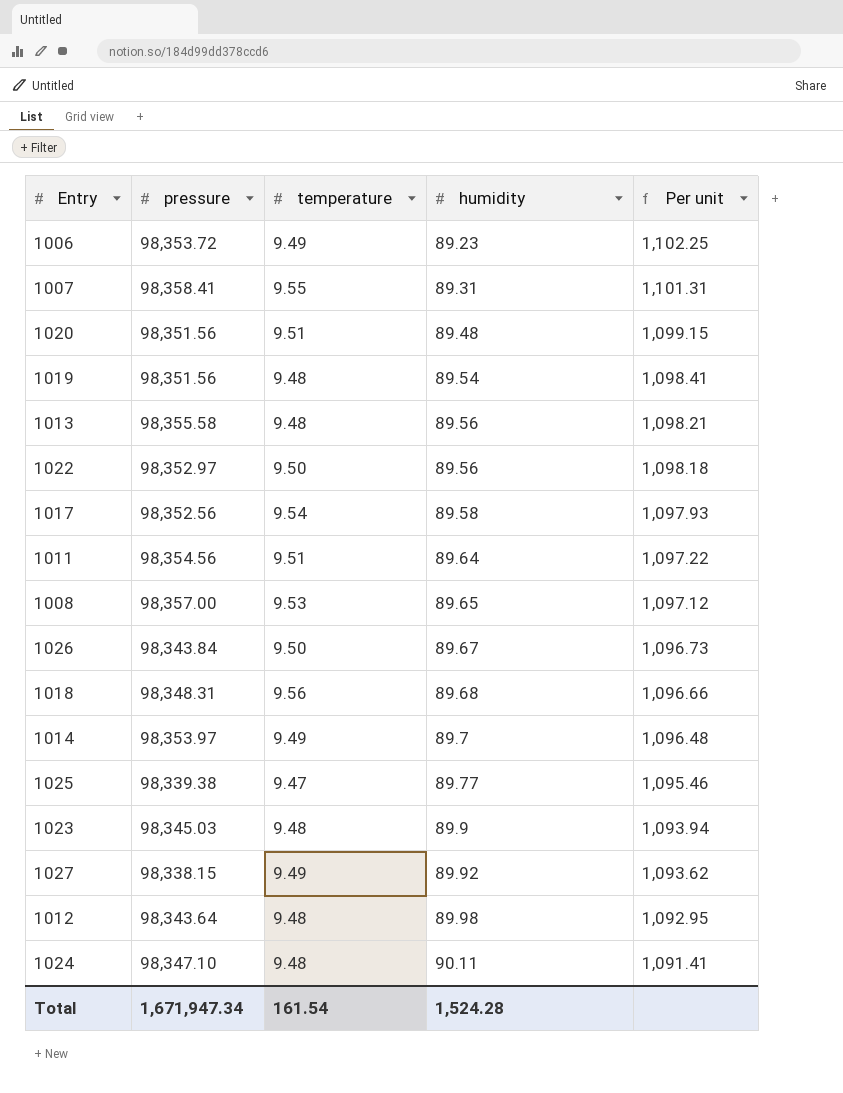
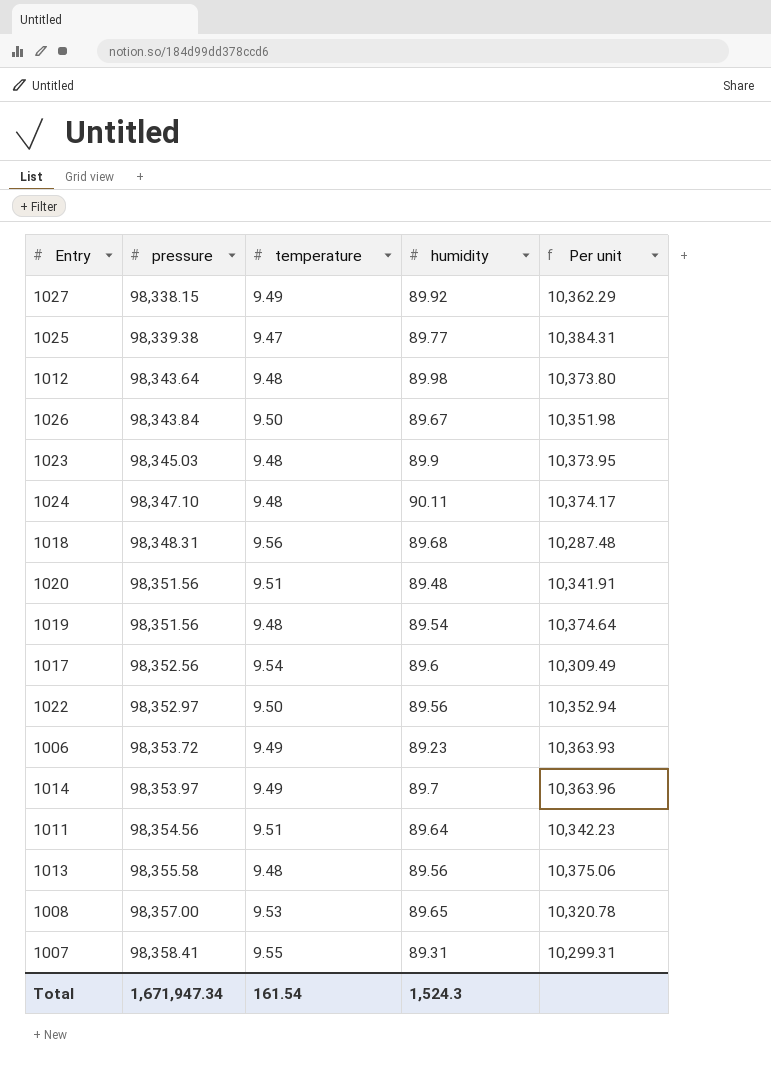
row order: humidity ascending -> pressure ascending
column Per unit | formula: [pressure] / [humidity] -> [pressure] / [temperature]
1017 | humidity: 89.58 -> 89.6
Total | humidity: 1,524.28 -> 1,524.3

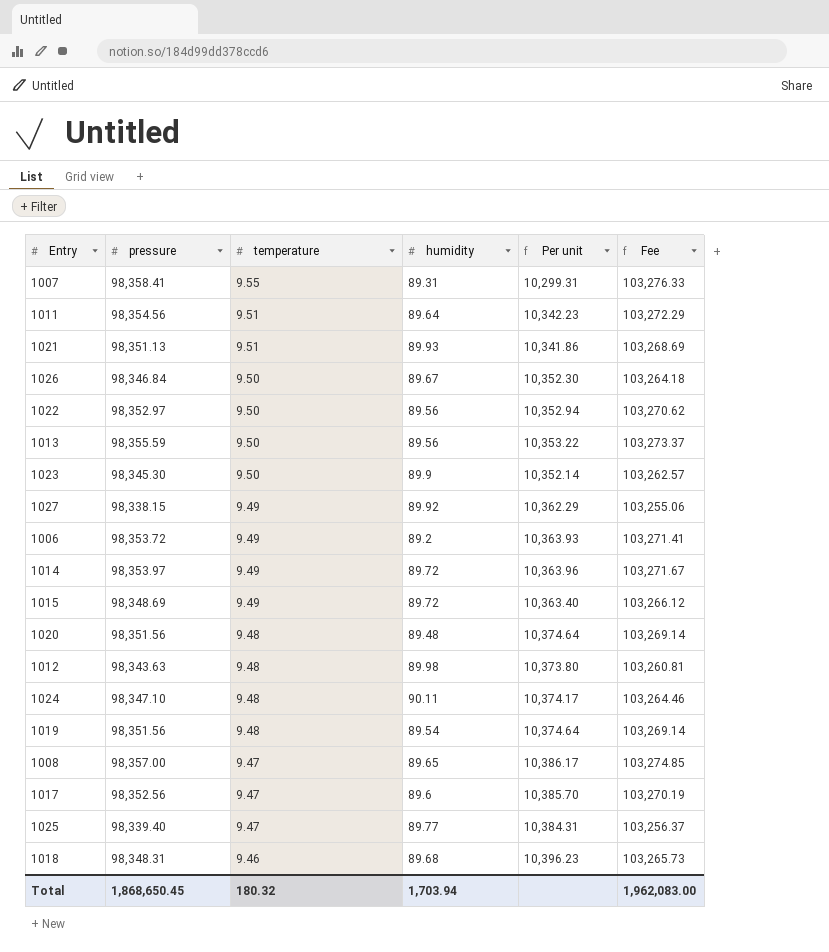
row order: pressure ascending -> temperature descending
column Fee | formula: none -> [pressure] * 1.05
row 1021: none -> 98,351.13 | 9.51 | 89.93 | 10,341.86 | 103,268.69
1026 | pressure: 98,343.84 -> 98,346.84
1026 | Per unit: 10,351.98 -> 10,352.30
1013 | pressure: 98,355.58 -> 98,355.59
1013 | temperature: 9.48 -> 9.50
1013 | Per unit: 10,375.06 -> 10,353.22
1023 | pressure: 98,345.03 -> 98,345.30
1023 | temperature: 9.48 -> 9.50
1023 | Per unit: 10,373.95 -> 10,352.14
1006 | humidity: 89.23 -> 89.2
1014 | humidity: 89.7 -> 89.72
row 1015: none -> 98,348.69 | 9.49 | 89.72 | 10,363.40 | 103,266.12
1020 | temperature: 9.51 -> 9.48
1020 | Per unit: 10,341.91 -> 10,374.64
1012 | pressure: 98,343.64 -> 98,343.63
1008 | temperature: 9.53 -> 9.47
1008 | Per unit: 10,320.78 -> 10,386.17
1017 | temperature: 9.54 -> 9.47
1017 | Per unit: 10,309.49 -> 10,385.70
1025 | pressure: 98,339.38 -> 98,339.40
1018 | temperature: 9.56 -> 9.46
1018 | Per unit: 10,287.48 -> 10,396.23
Total | pressure: 1,671,947.34 -> 1,868,650.45
Total | temperature: 161.54 -> 180.32
Total | humidity: 1,524.3 -> 1,703.94

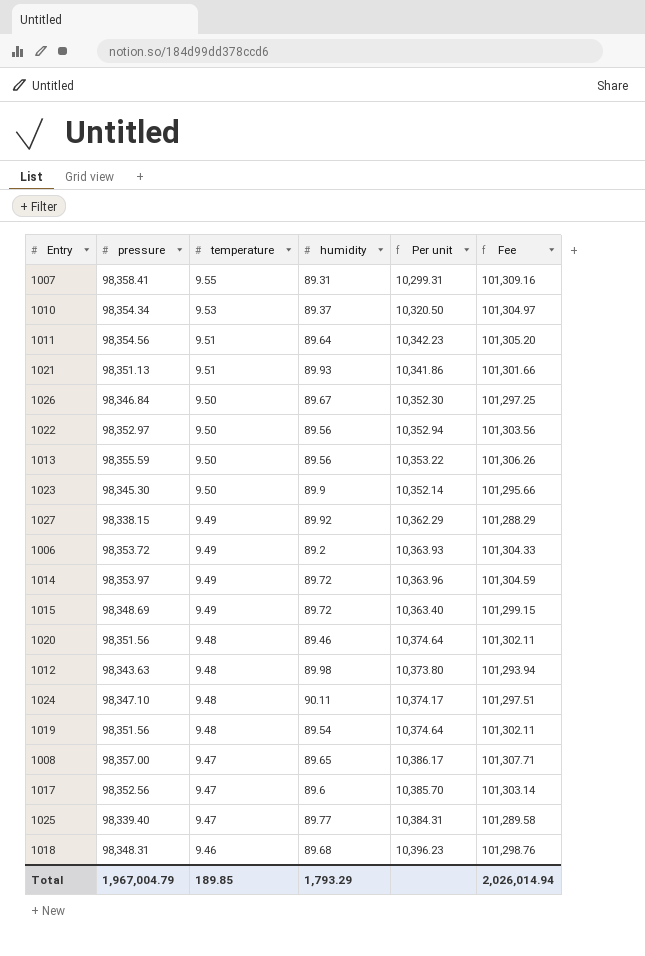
column Fee | formula: [pressure] * 1.05 -> [pressure] * 1.03
row 1010: none -> 98,354.34 | 9.53 | 89.37 | 10,320.50 | 101,304.97
1020 | humidity: 89.48 -> 89.46
Total | pressure: 1,868,650.45 -> 1,967,004.79
Total | temperature: 180.32 -> 189.85
Total | humidity: 1,703.94 -> 1,793.29
Total | Fee: 1,962,083.00 -> 2,026,014.94

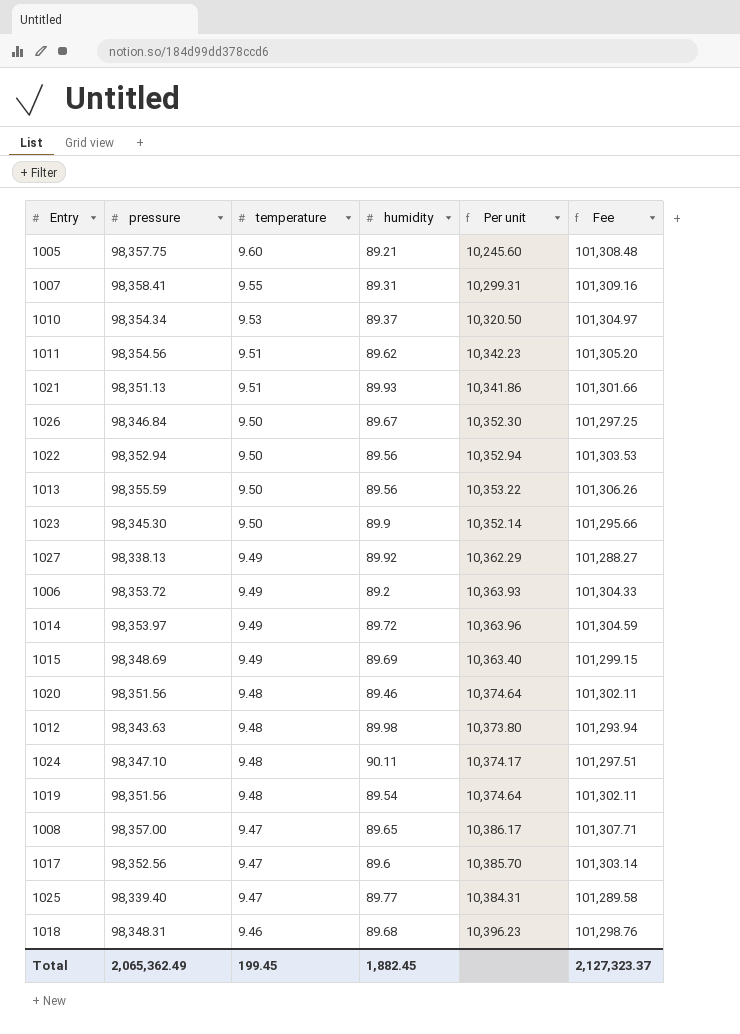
row 1005: none -> 98,357.75 | 9.60 | 89.21 | 10,245.60 | 101,308.48
1011 | humidity: 89.64 -> 89.62
1022 | pressure: 98,352.97 -> 98,352.94
1022 | Fee: 101,303.56 -> 101,303.53
1027 | pressure: 98,338.15 -> 98,338.13
1027 | Fee: 101,288.29 -> 101,288.27
1015 | humidity: 89.72 -> 89.69
Total | pressure: 1,967,004.79 -> 2,065,362.49
Total | temperature: 189.85 -> 199.45
Total | humidity: 1,793.29 -> 1,882.45
Total | Fee: 2,026,014.94 -> 2,127,323.37

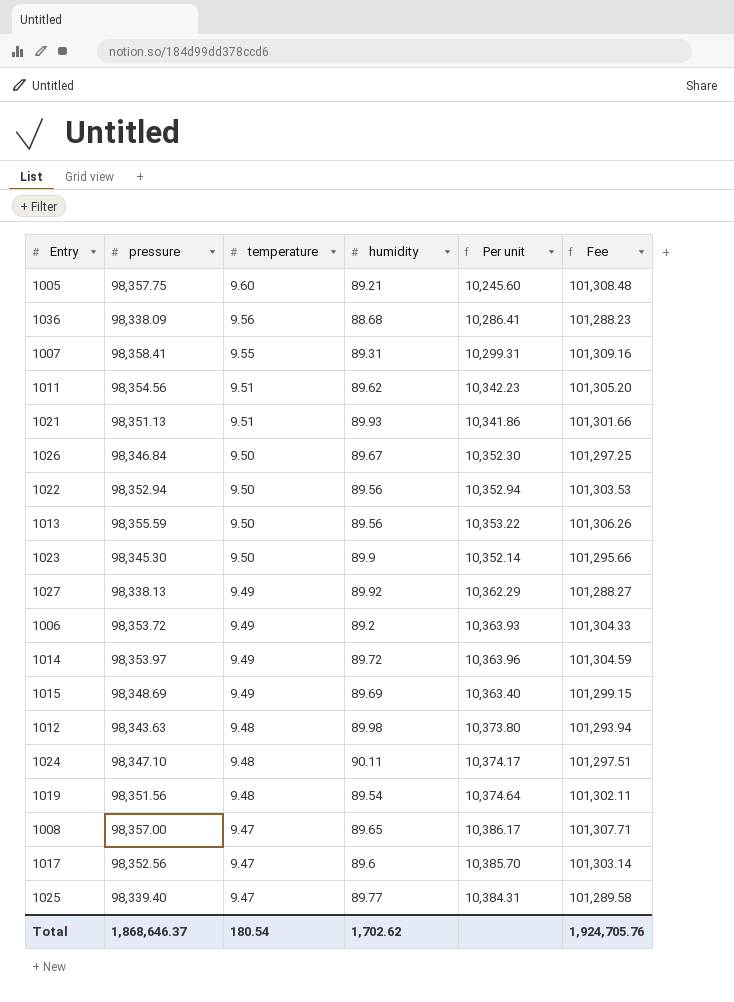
row 1010: 98,354.34 | 9.53 | 89.37 | 10,320.50 | 101,304.97 -> none
row 1020: 98,351.56 | 9.48 | 89.46 | 10,374.64 | 101,302.11 -> none
row 1018: 98,348.31 | 9.46 | 89.68 | 10,396.23 | 101,298.76 -> none
row 1036: none -> 98,338.09 | 9.56 | 88.68 | 10,286.41 | 101,288.23
Total | pressure: 2,065,362.49 -> 1,868,646.37
Total | temperature: 199.45 -> 180.54
Total | humidity: 1,882.45 -> 1,702.62
Total | Fee: 2,127,323.37 -> 1,924,705.76

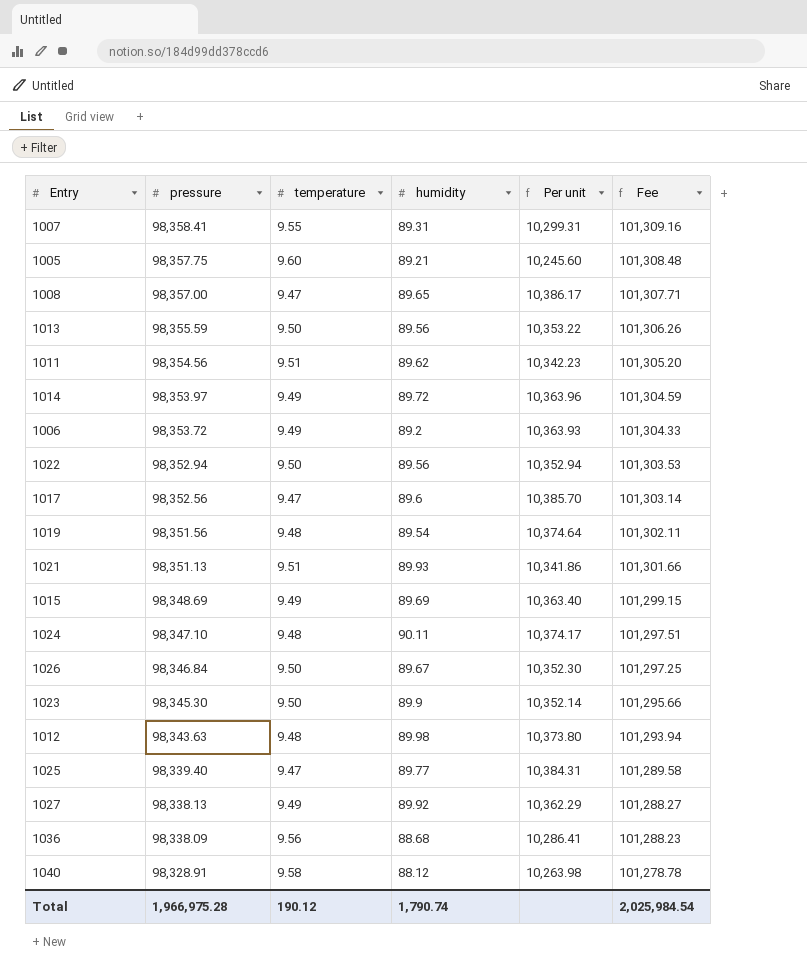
row order: temperature descending -> pressure descending
row 1040: none -> 98,328.91 | 9.58 | 88.12 | 10,263.98 | 101,278.78
Total | pressure: 1,868,646.37 -> 1,966,975.28
Total | temperature: 180.54 -> 190.12
Total | humidity: 1,702.62 -> 1,790.74
Total | Fee: 1,924,705.76 -> 2,025,984.54

